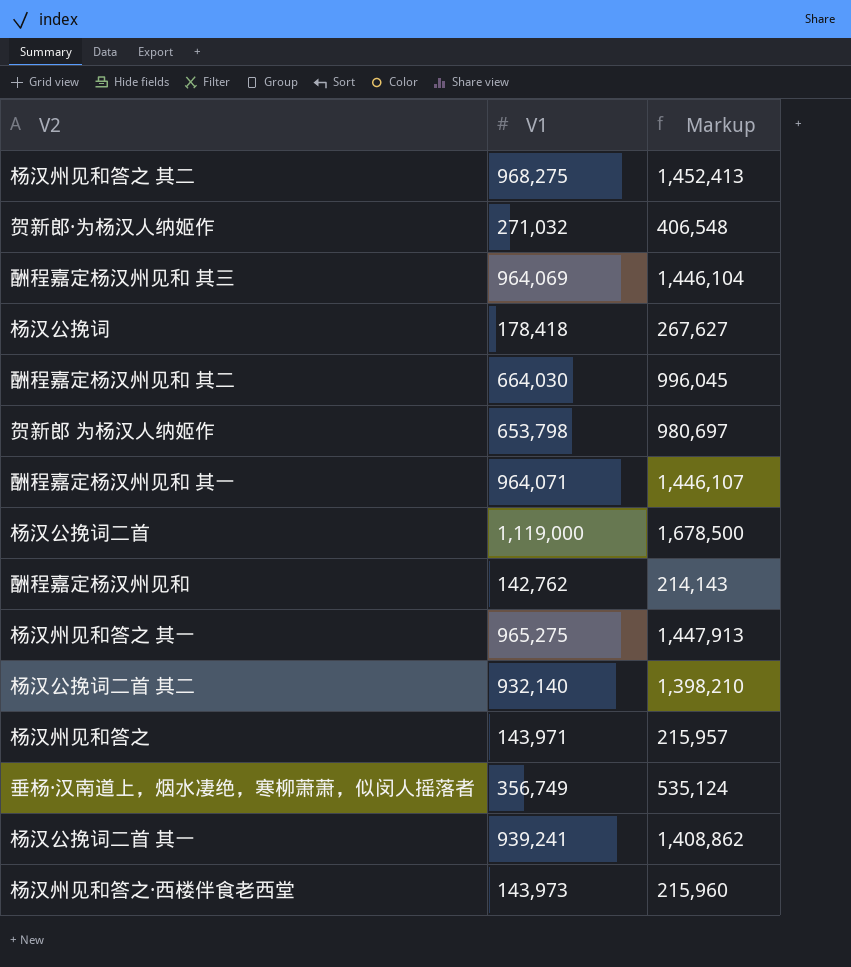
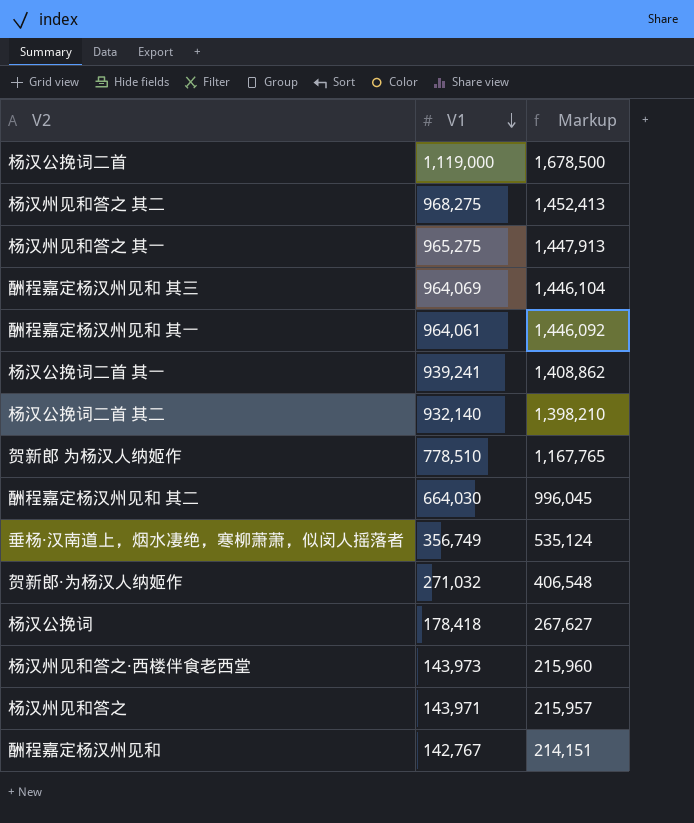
row order: none -> V1 descending
酬程嘉定杨汉州见和 其一 | V1: 964,071 -> 964,061
酬程嘉定杨汉州见和 其一 | Markup: 1,446,107 -> 1,446,092
贺新郎 为杨汉人纳姬作 | V1: 653,798 -> 778,510
贺新郎 为杨汉人纳姬作 | Markup: 980,697 -> 1,167,765
酬程嘉定杨汉州见和 | V1: 142,762 -> 142,767
酬程嘉定杨汉州见和 | Markup: 214,143 -> 214,151

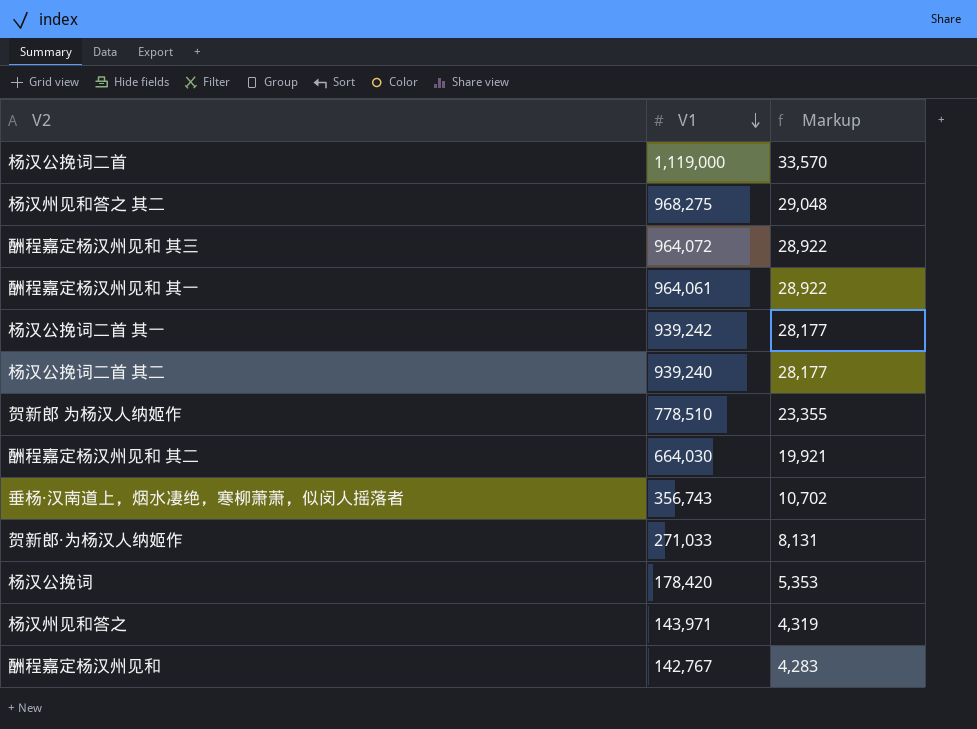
column Markup | formula: [V1] * 1.5 -> [V1] * 0.03
row 杨汉州见和答之 其一: 965,275 | 1,447,913 -> none
row 杨汉州见和答之·西楼伴食老西堂: 143,973 | 215,960 -> none
酬程嘉定杨汉州见和 其三 | V1: 964,069 -> 964,072
杨汉公挽词二首 其一 | V1: 939,241 -> 939,242
杨汉公挽词二首 其二 | V1: 932,140 -> 939,240
垂杨·汉南道上，烟水凄绝，寒柳萧萧，似闵人摇落者 | V1: 356,749 -> 356,743
贺新郎·为杨汉人纳姬作 | V1: 271,032 -> 271,033
杨汉公挽词 | V1: 178,418 -> 178,420

